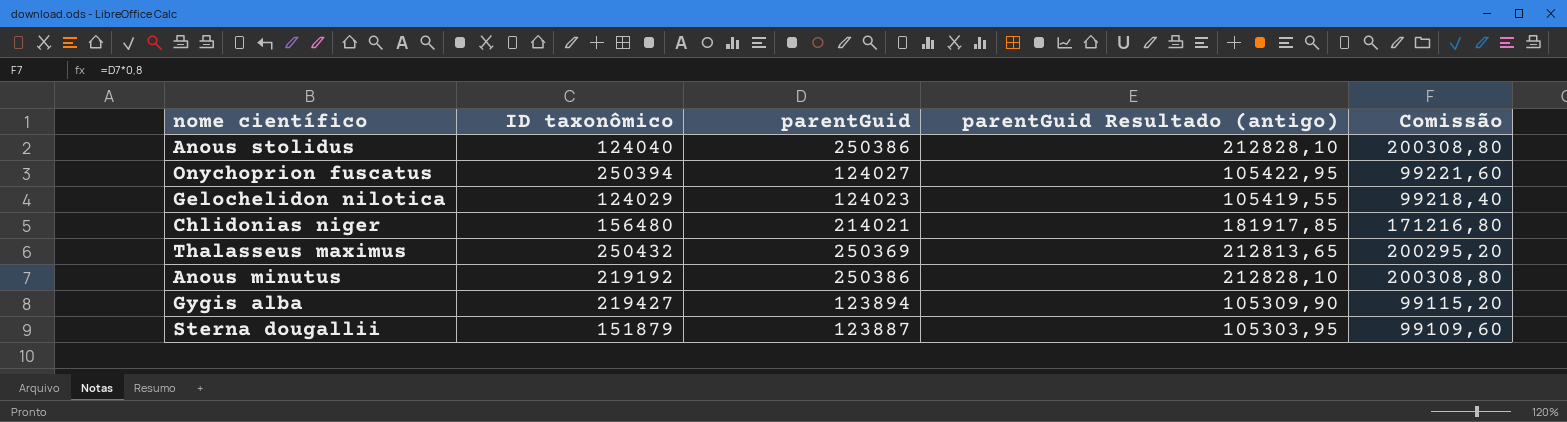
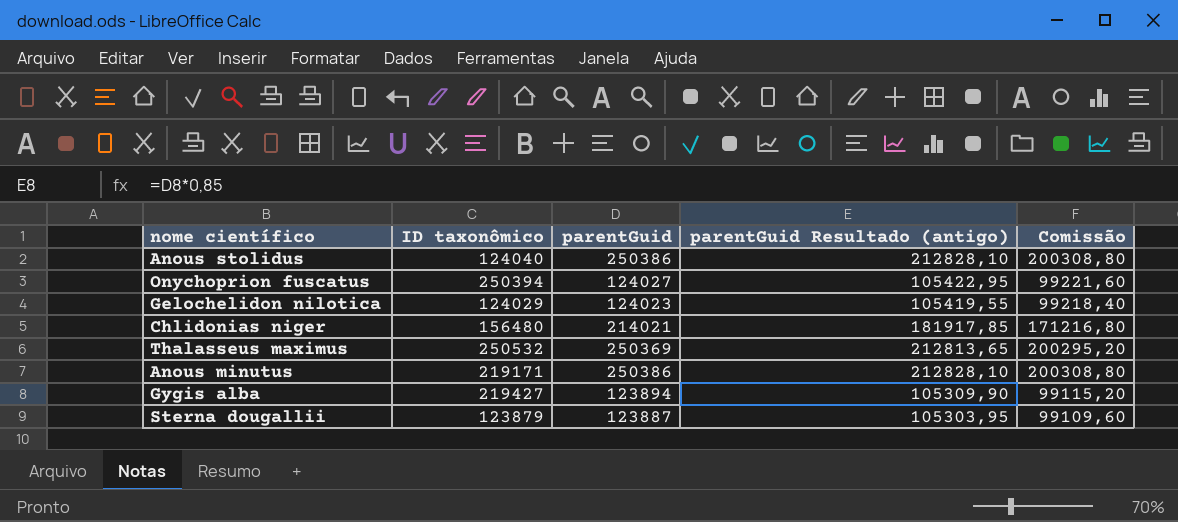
Thalasseus maximus | ID taxonômico: 250432 -> 250532
Anous minutus | ID taxonômico: 219192 -> 219171
Sterna dougallii | ID taxonômico: 151879 -> 123879

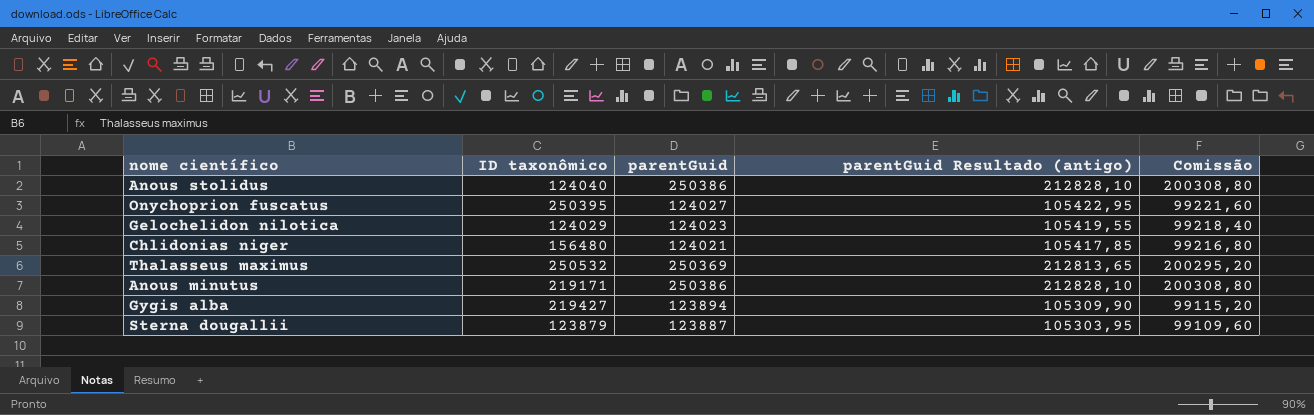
Onychoprion fuscatus | ID taxonômico: 250394 -> 250395
Chlidonias niger | parentGuid: 214021 -> 124021
Chlidonias niger | parentGuid Resultado (antigo): 181917,85 -> 105417,85
Chlidonias niger | Comissão: 171216,80 -> 99216,80

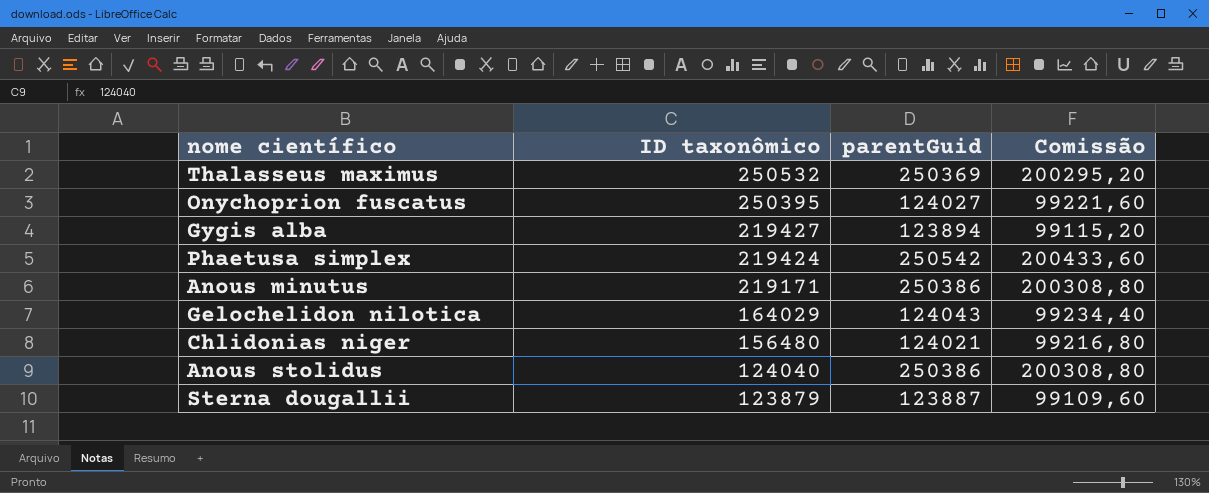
row order: none -> ID taxonômico descending
column parentGuid Resultado (antigo) | formula: [parentGuid] * 0,85 -> none
row Phaetusa simplex: none -> 219424 | 250542 | 200433,60
Gelochelidon nilotica | ID taxonômico: 124029 -> 164029
Gelochelidon nilotica | parentGuid: 124023 -> 124043
Gelochelidon nilotica | Comissão: 99218,40 -> 99234,40

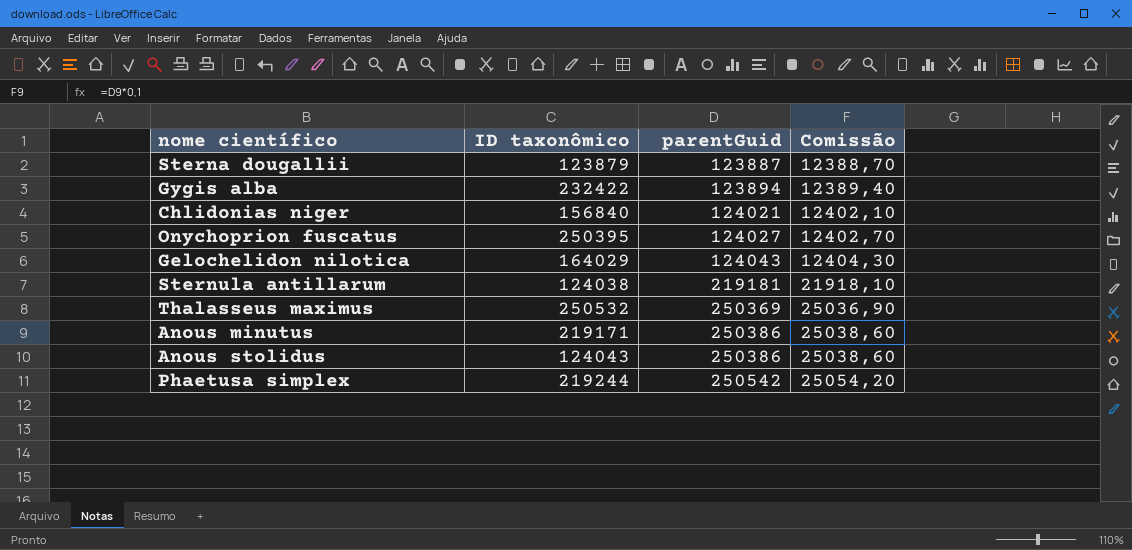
row order: ID taxonômico descending -> parentGuid ascending
column Comissão | formula: [parentGuid] * 0,8 -> [parentGuid] * 0,1
Gygis alba | ID taxonômico: 219427 -> 232422
Chlidonias niger | ID taxonômico: 156480 -> 156840
row Sternula antillarum: none -> 124038 | 219181 | 21918,10
Anous stolidus | ID taxonômico: 124040 -> 124043
Phaetusa simplex | ID taxonômico: 219424 -> 219244

